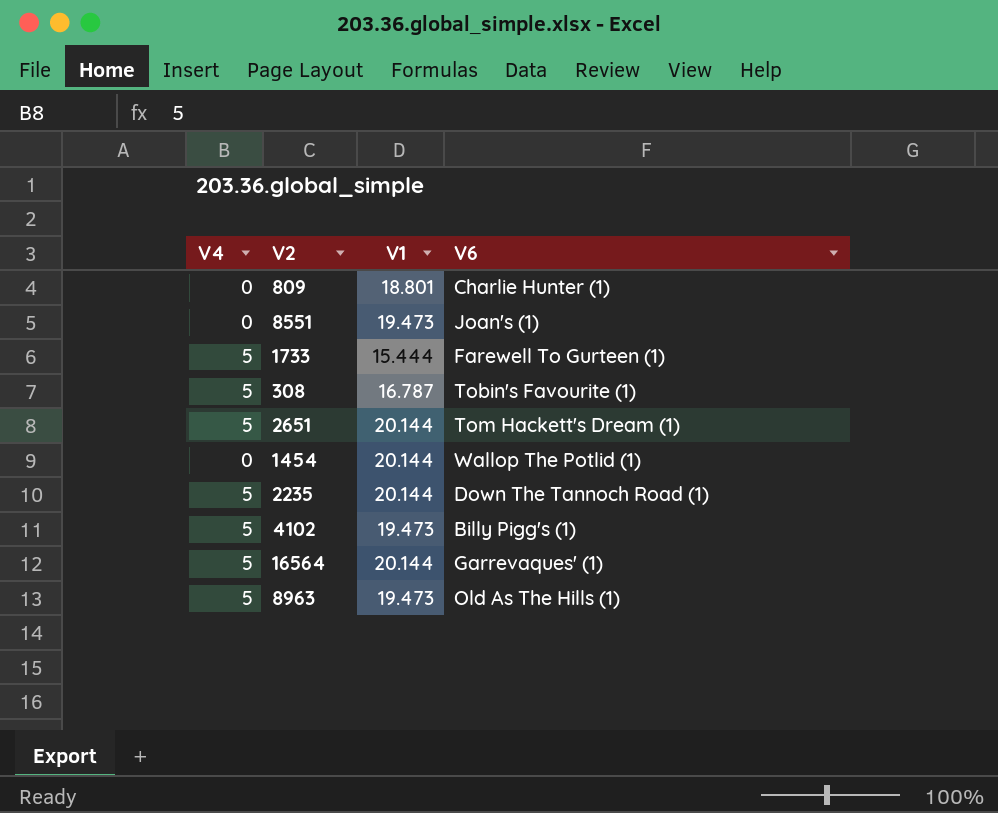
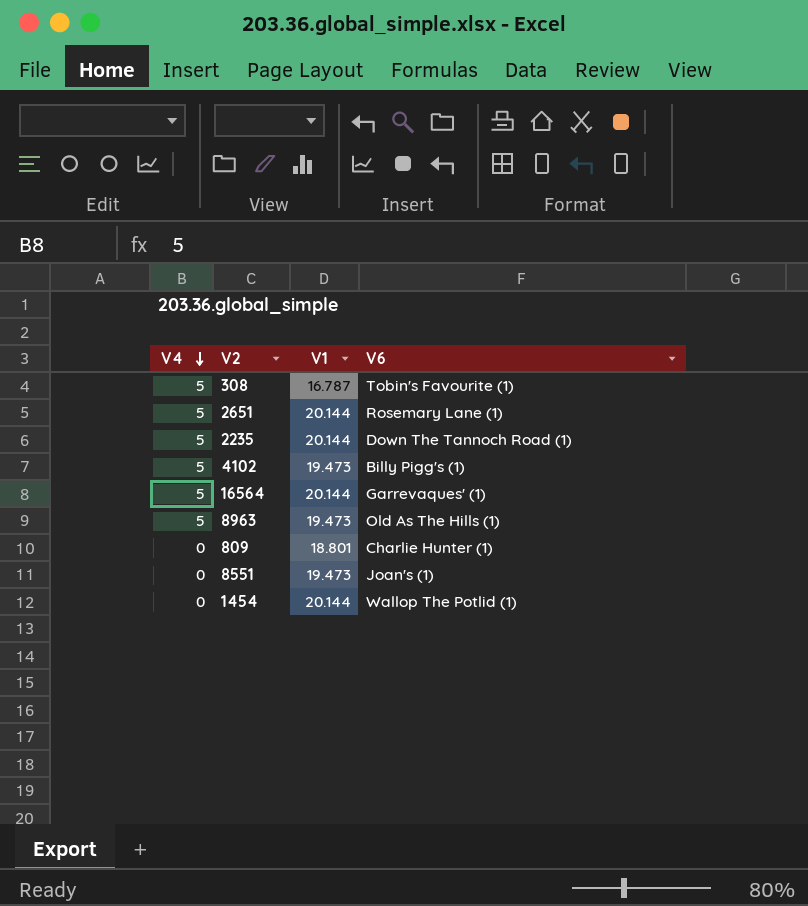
row order: none -> V4 descending
row 1733: 5 | 15.444 | Farewell To Gurteen (1) -> none
2651 | V6: Tom Hackett's Dream (1) -> Rosemary Lane (1)

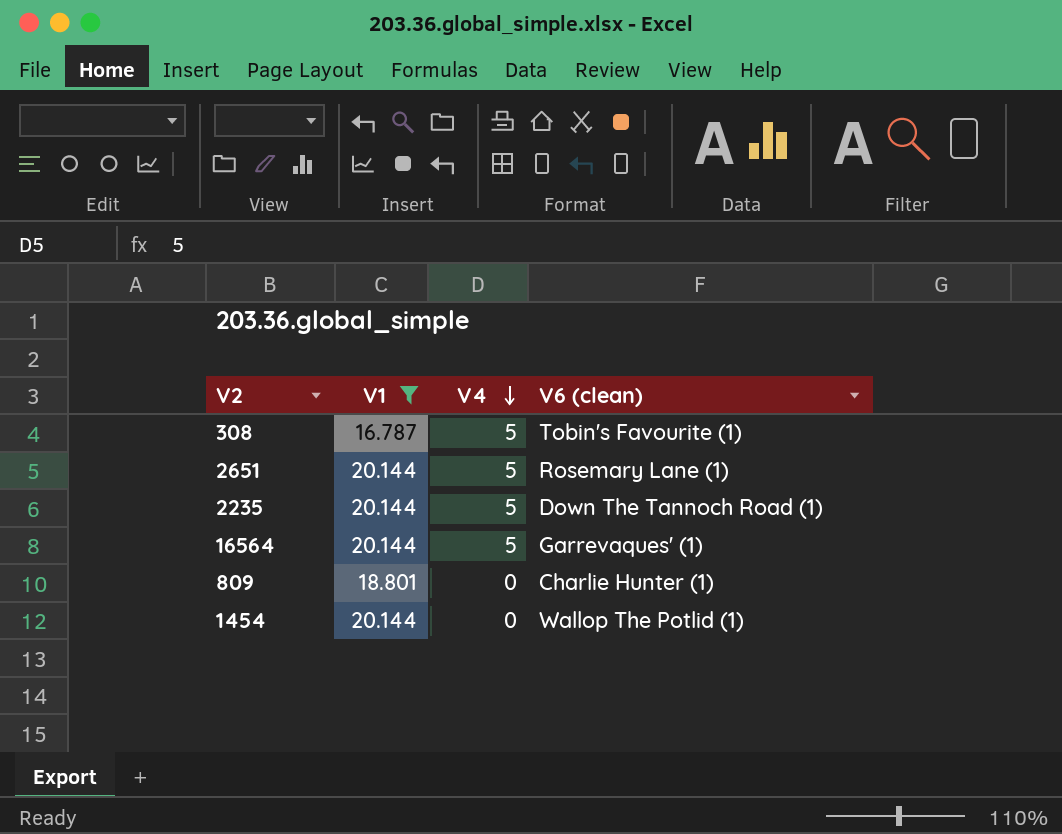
filter: none -> V1 != 19.473
column V4 | position: 1 -> 3
column name: V6 -> V6 (clean)

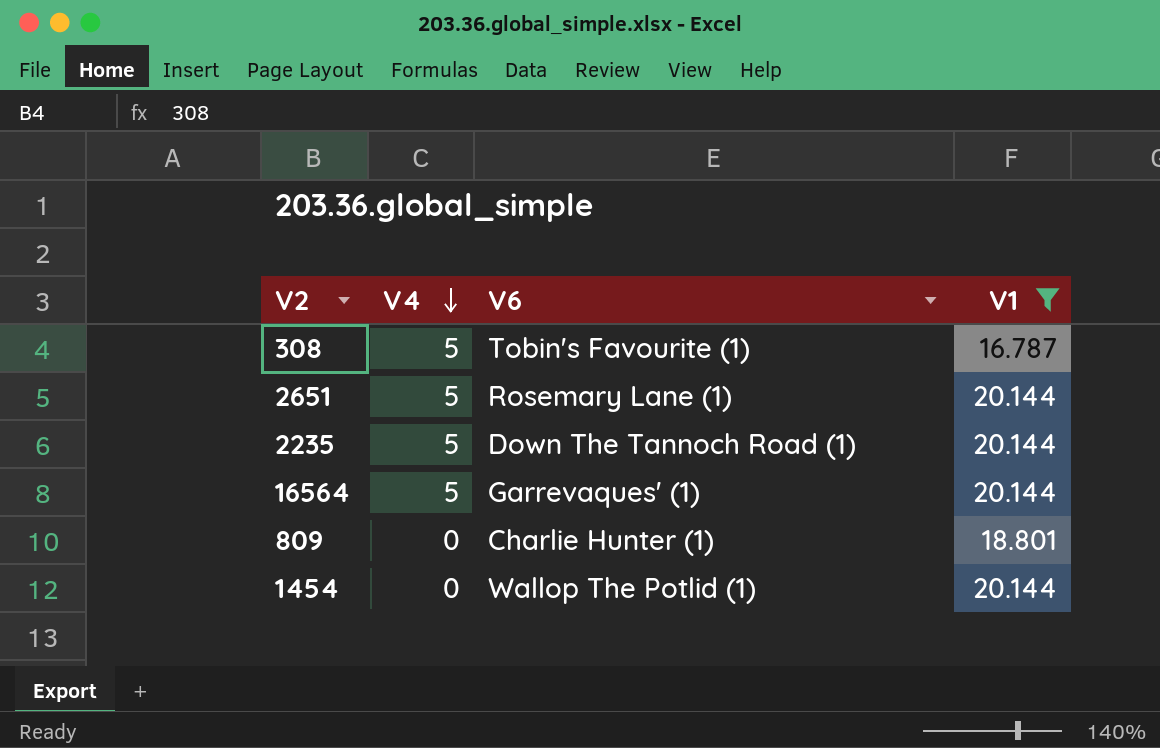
column name: V6 (clean) -> V6
column V1 | position: 2 -> 4

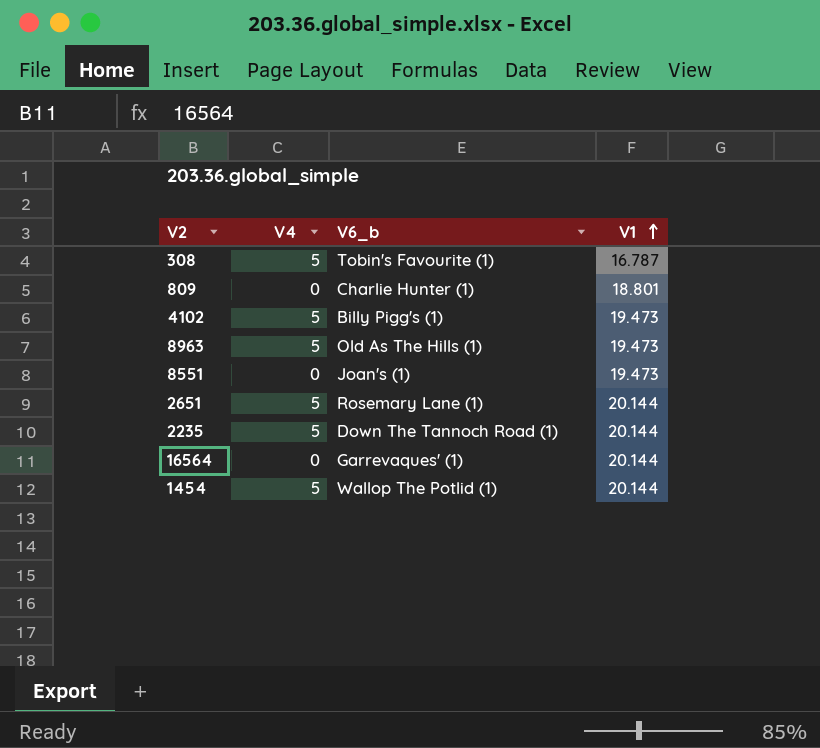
filter: V1 != 19.473 -> none
row order: V4 descending -> V1 ascending
column name: V6 -> V6_b
16564 | V4: 5 -> 0
1454 | V4: 0 -> 5

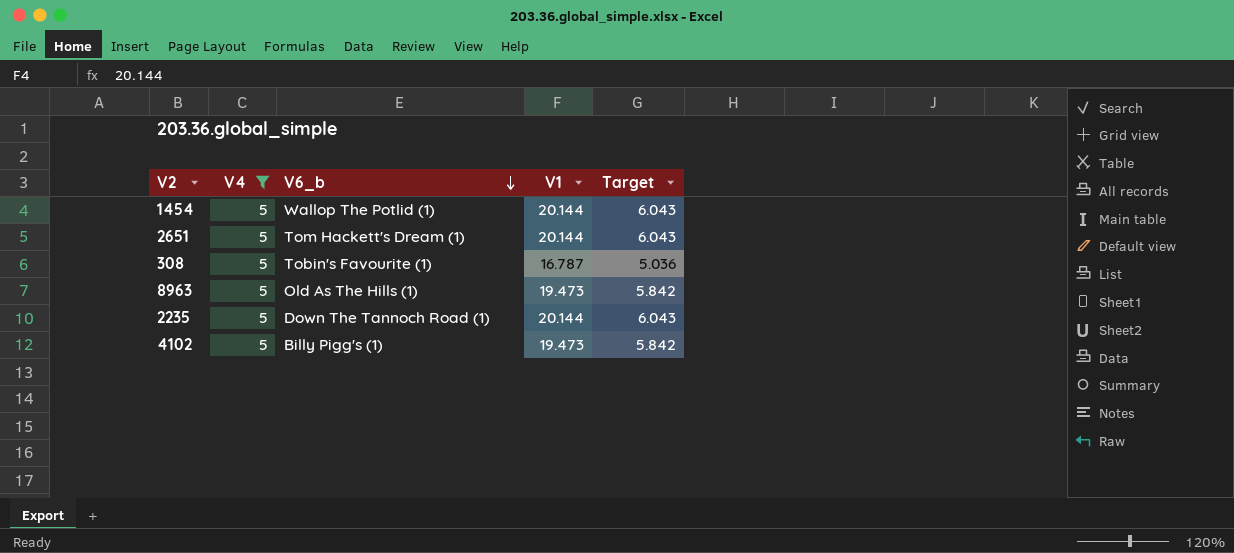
filter: none -> V4 = 5
row order: V1 ascending -> V6_b descending
column Target | formula: none -> [V1] * 0.3
2651 | V6_b: Rosemary Lane (1) -> Tom Hackett's Dream (1)

